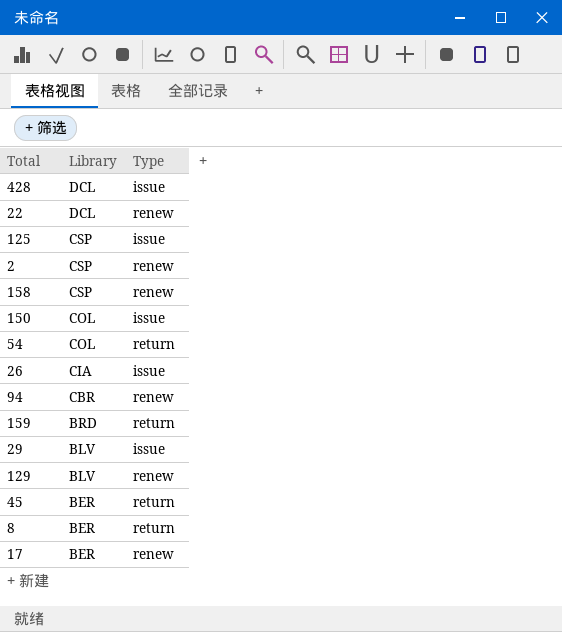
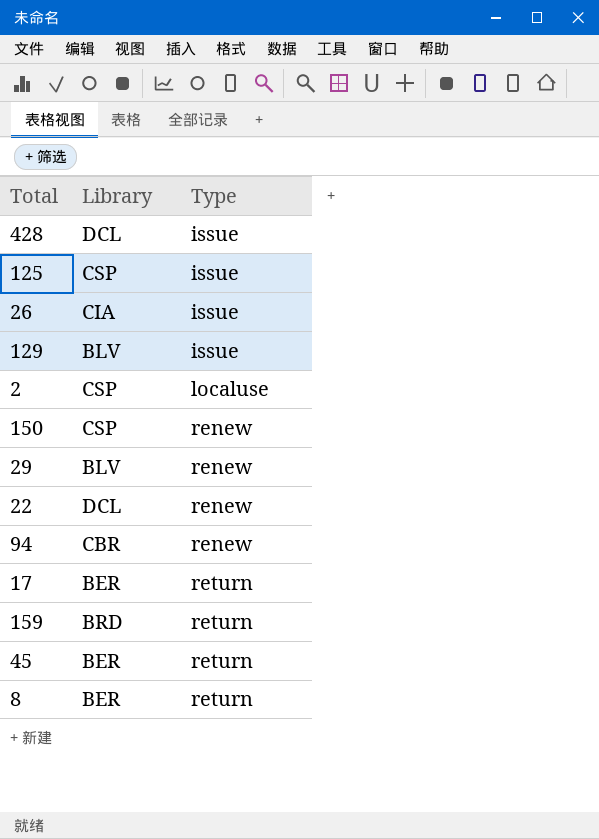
row order: Library descending -> Type ascending
row 158: CSP | renew -> none
row 54: COL | return -> none
129 | Type: renew -> issue
2 | Type: renew -> localuse
150 | Library: COL -> CSP
150 | Type: issue -> renew
29 | Type: issue -> renew
17 | Type: renew -> return

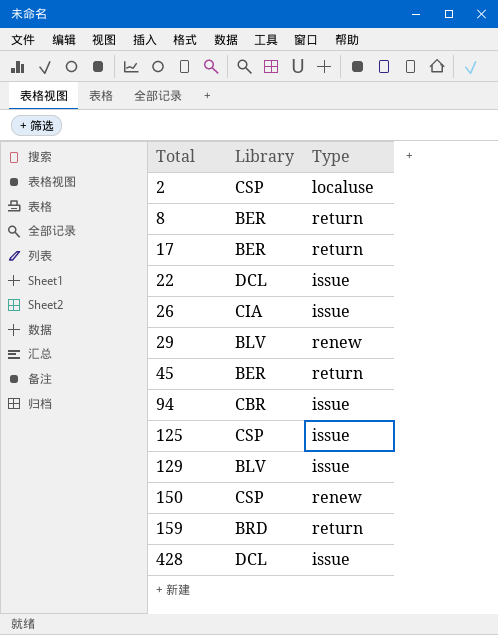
row order: Type ascending -> Total ascending
22 | Type: renew -> issue
94 | Type: renew -> issue

